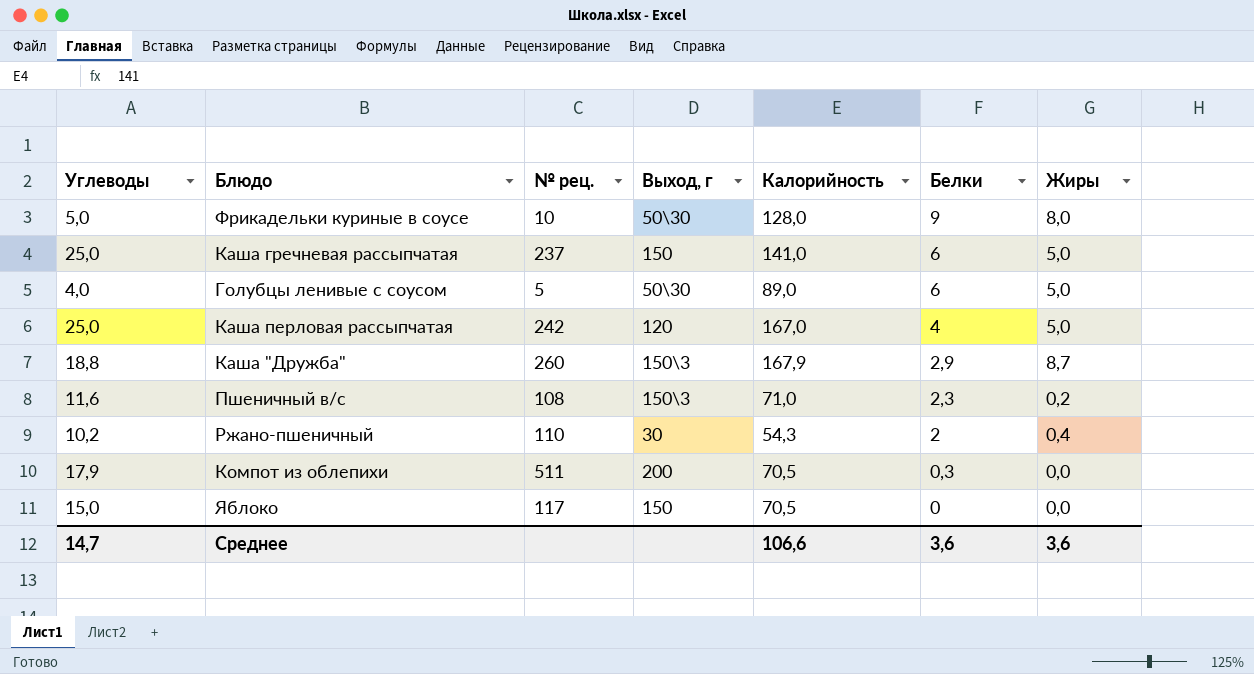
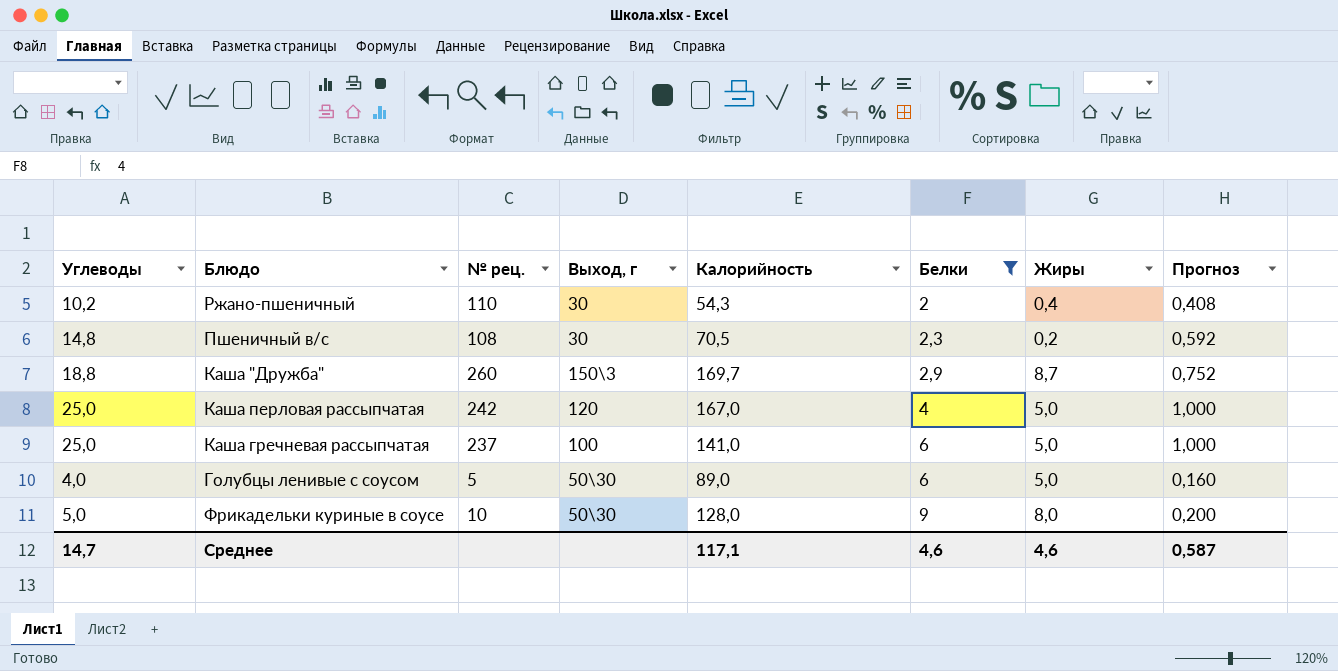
filter: none -> Белки >= 2
row order: Белки descending -> Белки ascending
column Прогноз | formula: none -> [Углеводы] * 0,04
Пшеничный в/с | Углеводы: 11,6 -> 14,8
Пшеничный в/с | Выход, г: 150\3 -> 30
Пшеничный в/с | Калорийность: 71,0 -> 70,5
Каша "Дружба" | Калорийность: 167,9 -> 169,7
Каша гречневая рассыпчатая | Выход, г: 150 -> 100
Среднее | Калорийность: 106,6 -> 117,1
Среднее | Белки: 3,6 -> 4,6
Среднее | Жиры: 3,6 -> 4,6

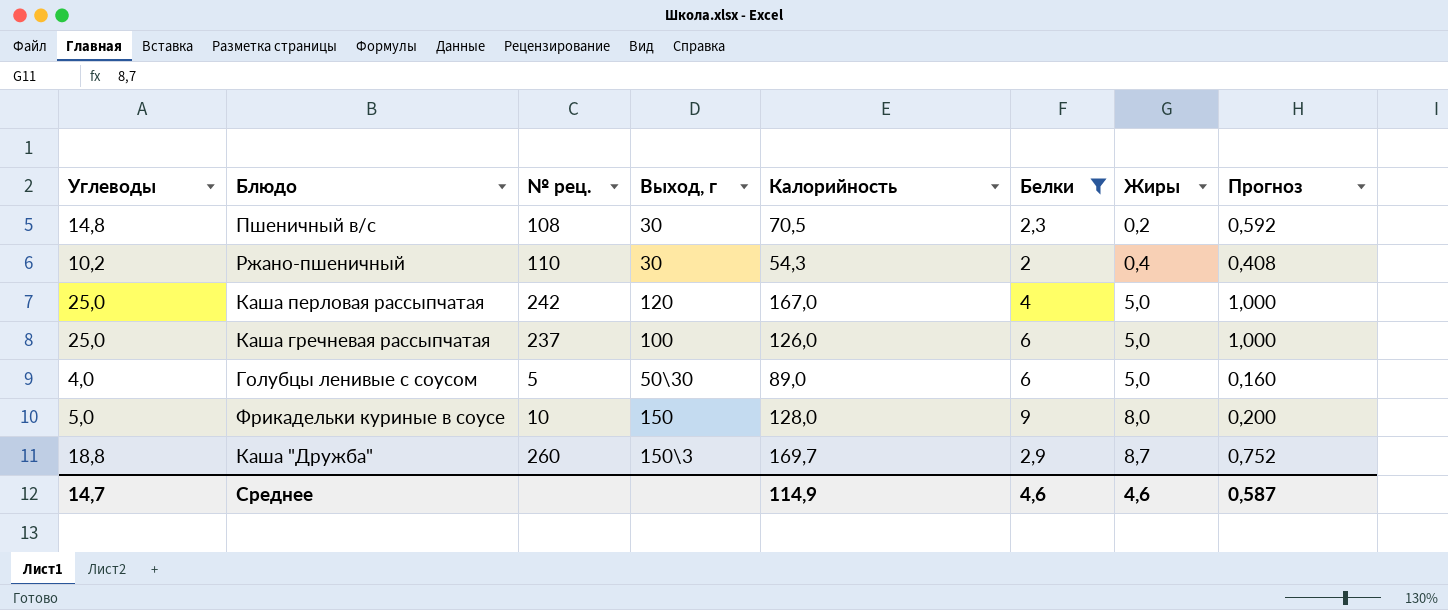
row order: Белки ascending -> Жиры ascending
Каша гречневая рассыпчатая | Калорийность: 141,0 -> 126,0
Фрикадельки куриные в соусе | Выход, г: 50\30 -> 150
Среднее | Калорийность: 117,1 -> 114,9

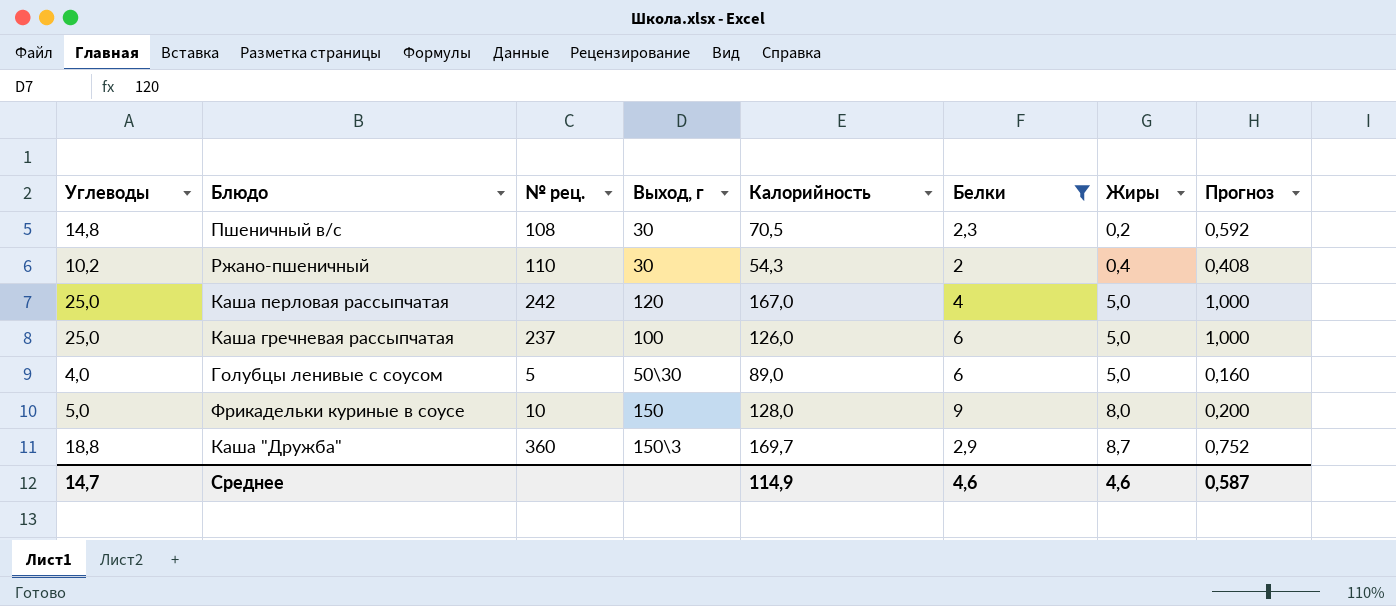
Каша "Дружба" | № рец.: 260 -> 360

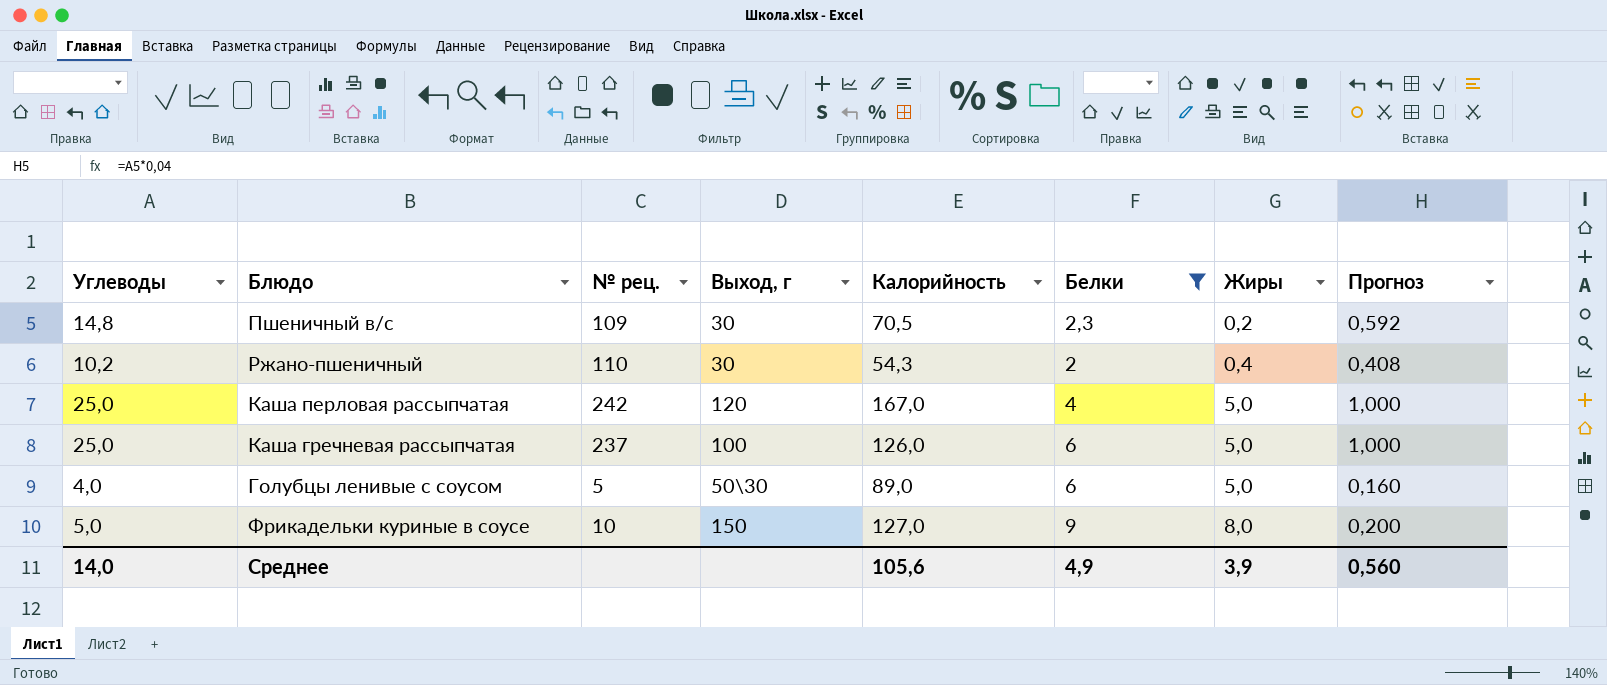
row Каша "Дружба": 18,8 | 360 | 150\3 | 169,7 | 2,9 | 8,7 | 0,752 -> none
Пшеничный в/с | № рец.: 108 -> 109
Фрикадельки куриные в соусе | Калорийность: 128,0 -> 127,0
Среднее | Углеводы: 14,7 -> 14,0
Среднее | Калорийность: 114,9 -> 105,6
Среднее | Белки: 4,6 -> 4,9
Среднее | Жиры: 4,6 -> 3,9
Среднее | Прогноз: 0,587 -> 0,560

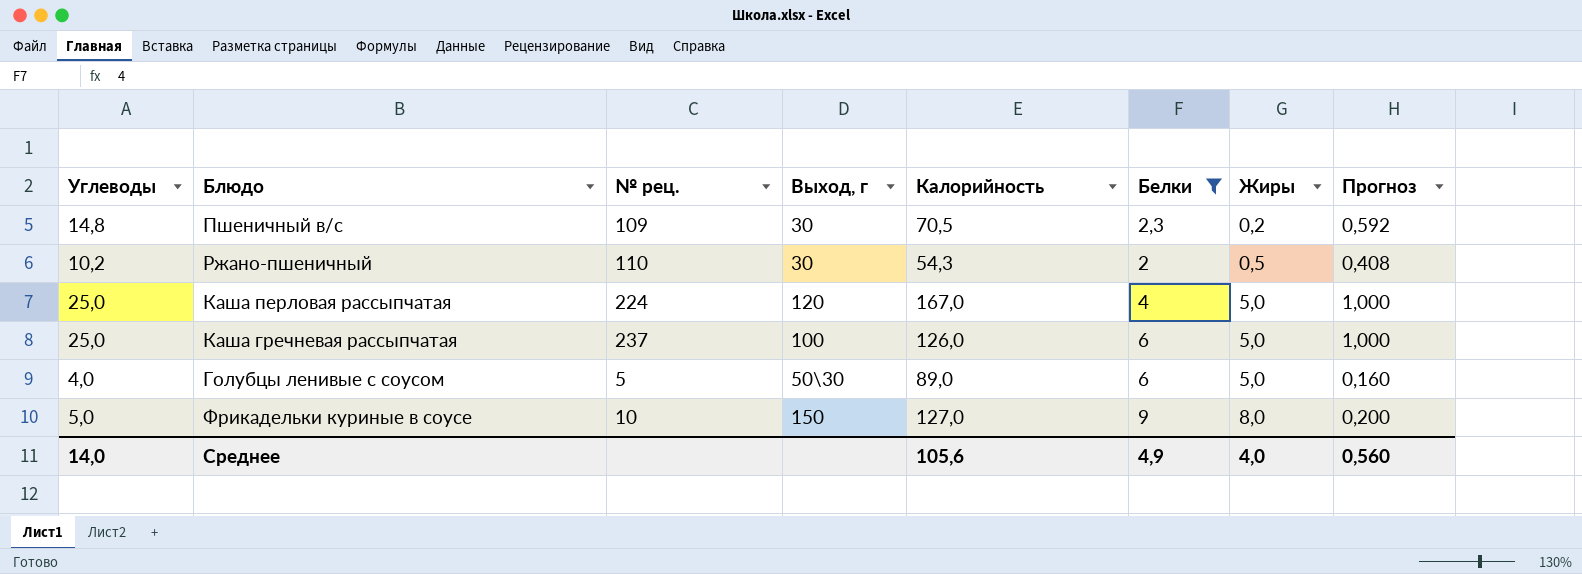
Ржано-пшеничный | Жиры: 0,4 -> 0,5
Каша перловая рассыпчатая | № рец.: 242 -> 224
Среднее | Жиры: 3,9 -> 4,0

